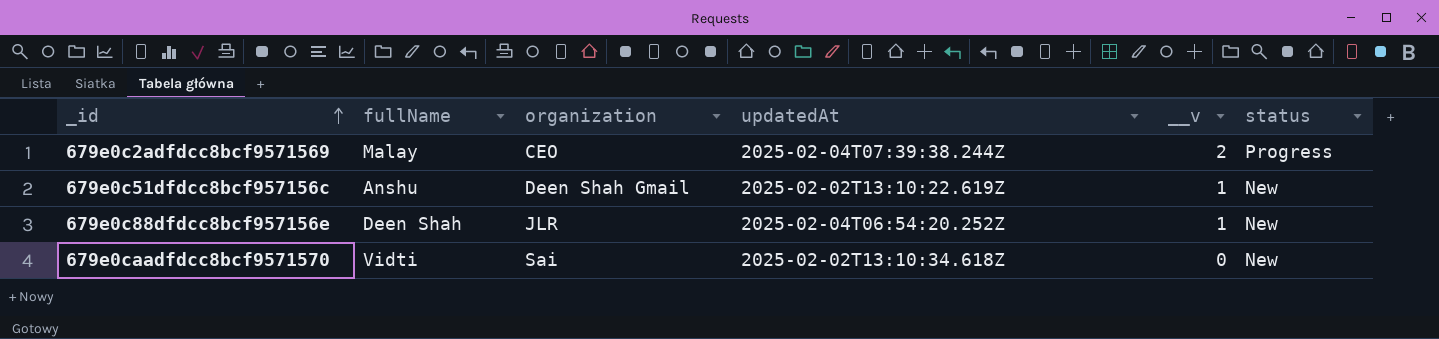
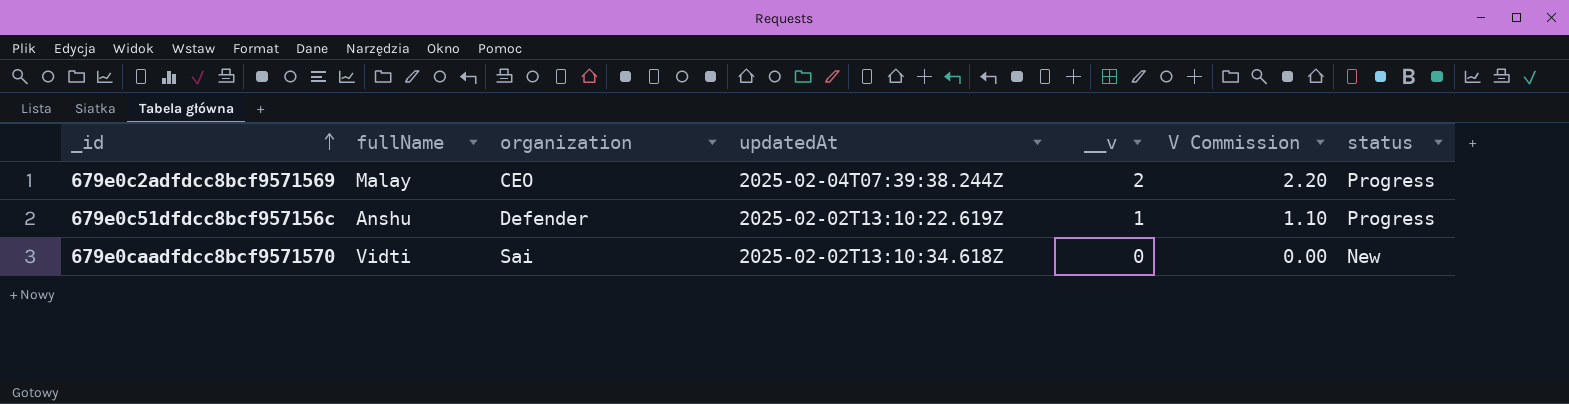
column V Commission | formula: none -> [__v] * 1.1
row 679e0c88dfdcc8bcf957156e: Deen Shah | JLR | 2025-02-04T06:54:20.252Z | 1 | New -> none
679e0c51dfdcc8bcf957156c | organization: Deen Shah Gmail -> Defender
679e0c51dfdcc8bcf957156c | status: New -> Progress

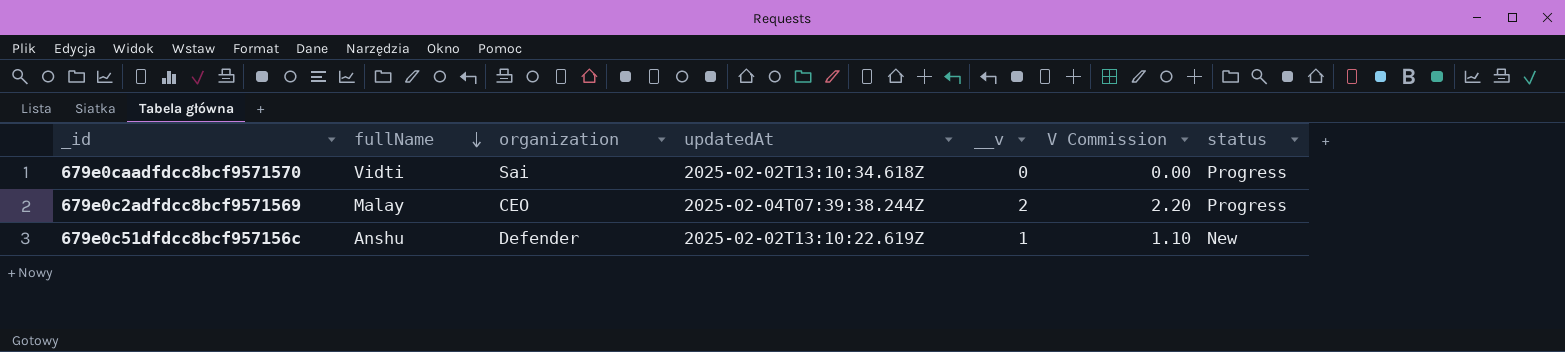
row order: _id ascending -> fullName descending
679e0caadfdcc8bcf9571570 | status: New -> Progress
679e0c51dfdcc8bcf957156c | status: Progress -> New

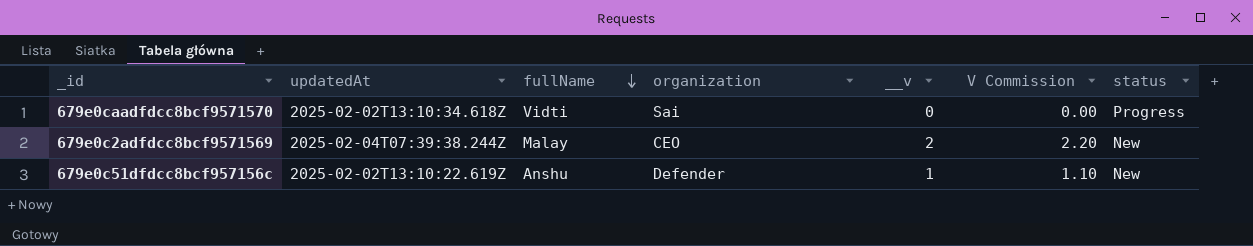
column updatedAt | position: 4 -> 2
679e0c2adfdcc8bcf9571569 | status: Progress -> New

